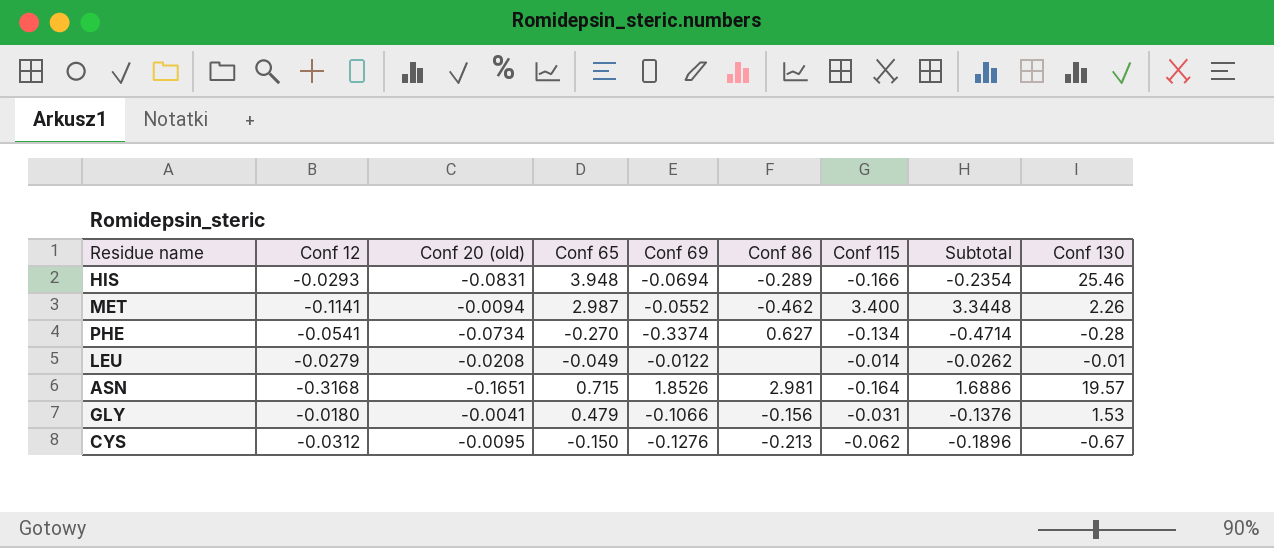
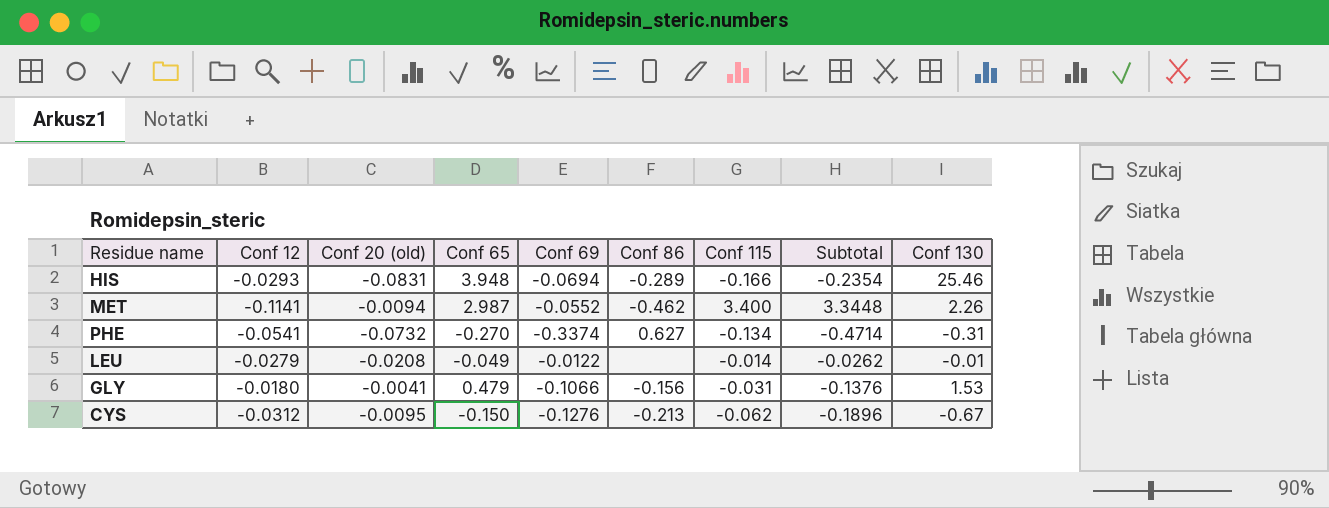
row ASN: -0.3168 | -0.1651 | 0.715 | 1.8526 | 2.981 | -0.164 | 1.6886 | 19.57 -> none
PHE | Conf 20 (old): -0.0734 -> -0.0732
PHE | Conf 130: -0.28 -> -0.31

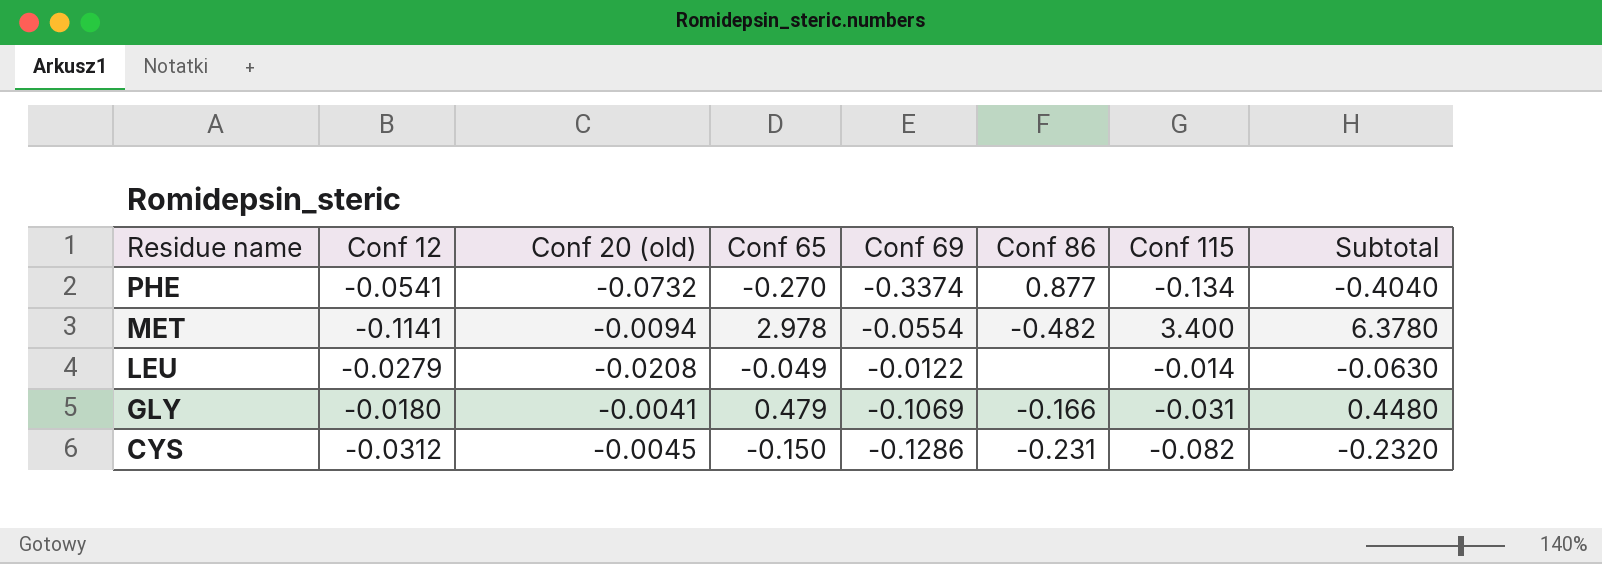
row order: none -> Residue name descending
column Conf 130 | position: 9 -> none
column Subtotal | formula: [Conf 69] + [Conf 115] -> [Conf 65] + [Conf 115]
row HIS: -0.0293 | -0.0831 | 3.948 | -0.0694 | -0.289 | -0.166 | -0.2354 | 25.46 -> none
PHE | Conf 86: 0.627 -> 0.877
MET | Conf 65: 2.987 -> 2.978
MET | Conf 69: -0.0552 -> -0.0554
MET | Conf 86: -0.462 -> -0.482
GLY | Conf 69: -0.1066 -> -0.1069
GLY | Conf 86: -0.156 -> -0.166
CYS | Conf 20 (old): -0.0095 -> -0.0045
CYS | Conf 69: -0.1276 -> -0.1286
CYS | Conf 86: -0.213 -> -0.231
CYS | Conf 115: -0.062 -> -0.082

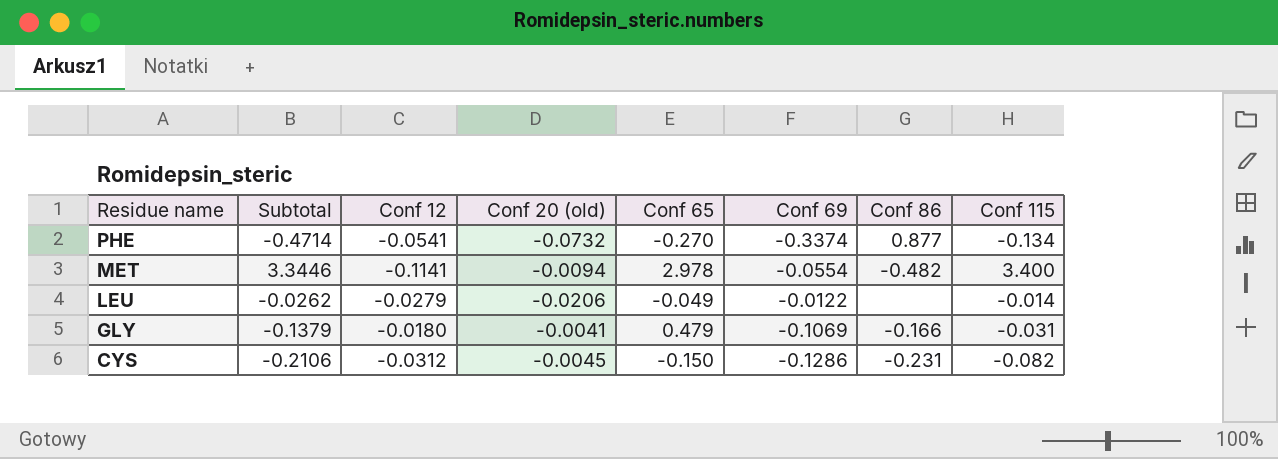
column Subtotal | formula: [Conf 65] + [Conf 115] -> [Conf 69] + [Conf 115]
column Subtotal | position: 8 -> 2
LEU | Conf 20 (old): -0.0208 -> -0.0206

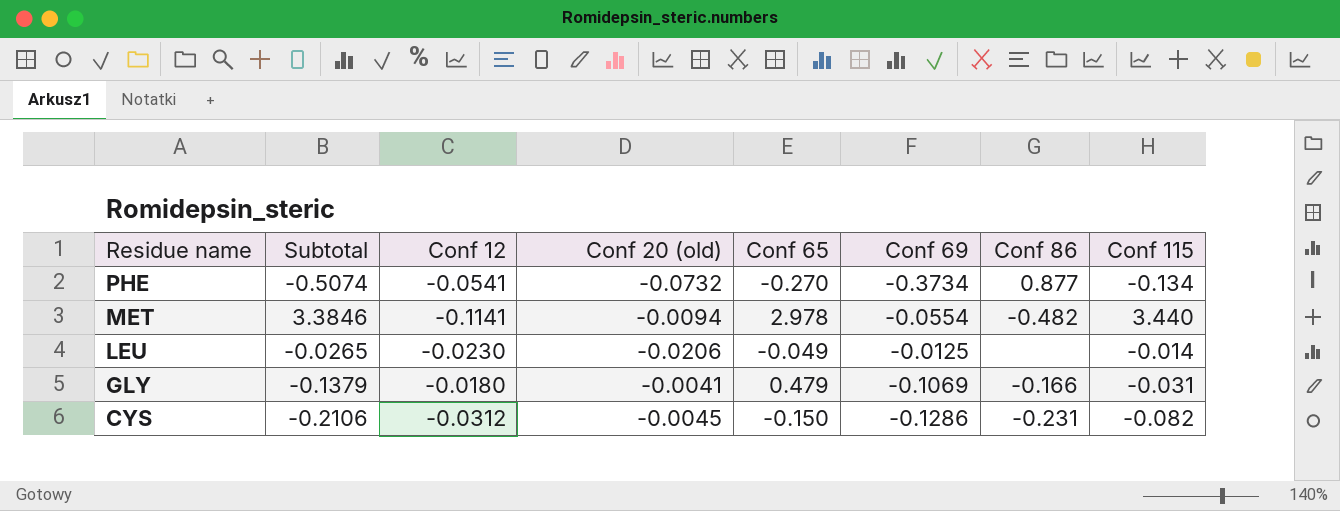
PHE | Subtotal: -0.4714 -> -0.5074
PHE | Conf 69: -0.3374 -> -0.3734
MET | Subtotal: 3.3446 -> 3.3846
MET | Conf 115: 3.400 -> 3.440
LEU | Subtotal: -0.0262 -> -0.0265
LEU | Conf 12: -0.0279 -> -0.0230
LEU | Conf 69: -0.0122 -> -0.0125

